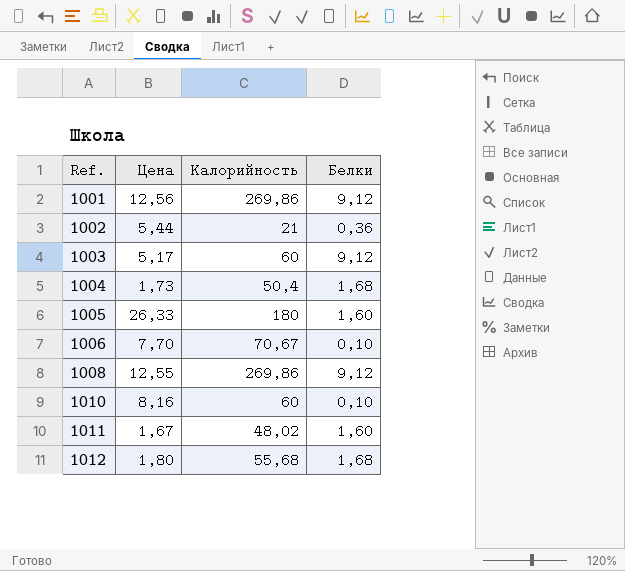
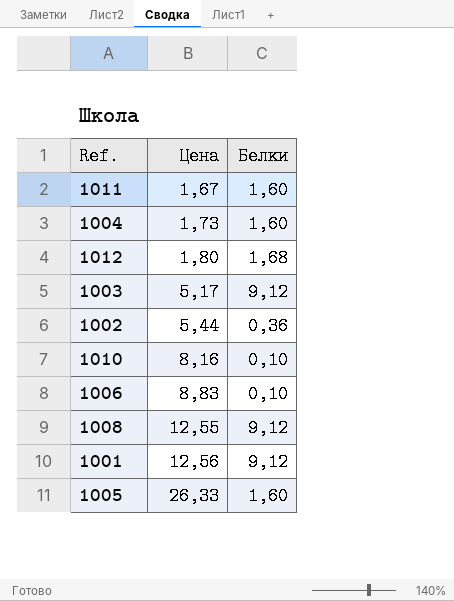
row order: Ref. ascending -> Цена ascending
column Калорийность | position: 3 -> none
1004 | Белки: 1,68 -> 1,60
1006 | Цена: 7,70 -> 8,83

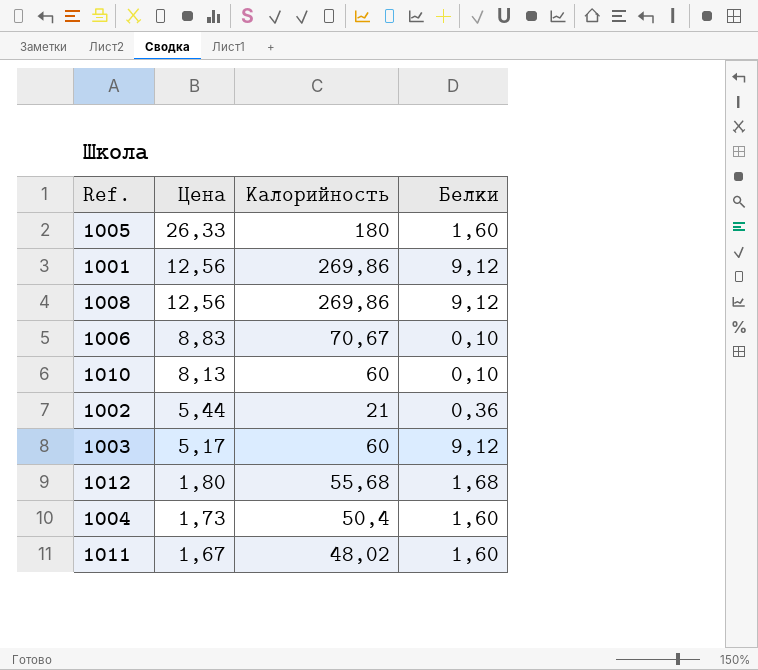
row order: Цена ascending -> Цена descending
column Калорийность | position: none -> 3
1008 | Цена: 12,55 -> 12,56
1010 | Цена: 8,16 -> 8,13

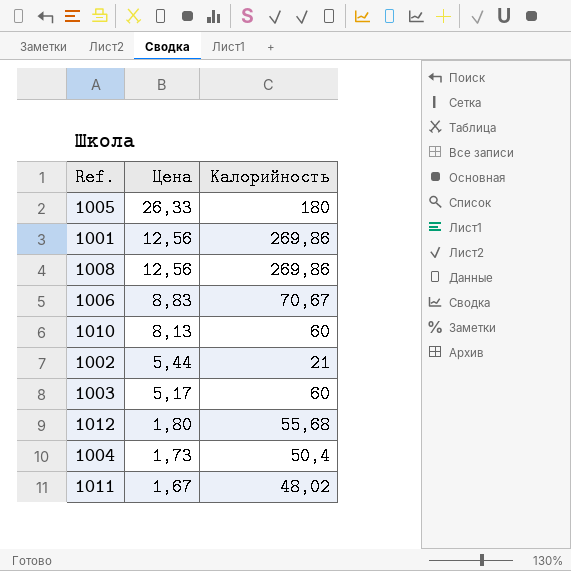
column Белки | position: 4 -> none

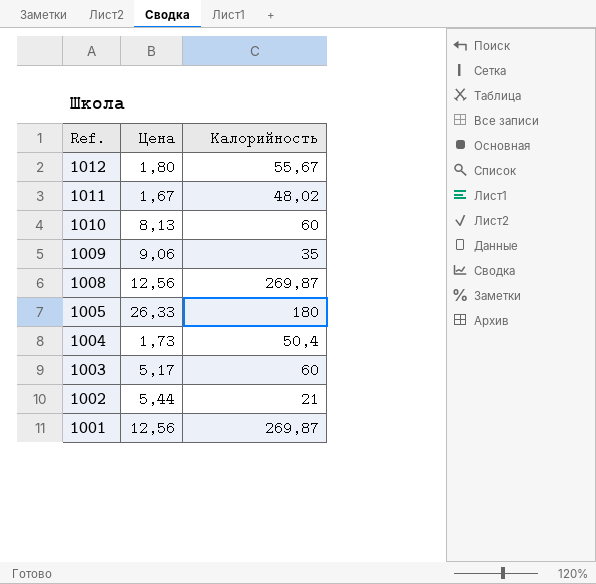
row order: Цена descending -> Ref. descending
row 1006: 8,83 | 70,67 -> none
1012 | Калорийность: 55,68 -> 55,67
row 1009: none -> 9,06 | 35
1008 | Калорийность: 269,86 -> 269,87
1001 | Калорийность: 269,86 -> 269,87

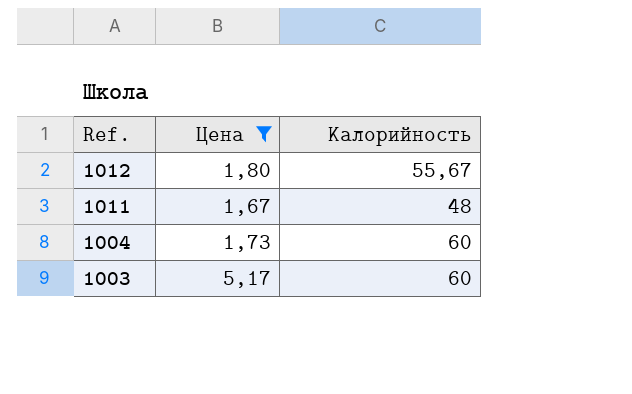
filter: none -> Цена <= 5,17
1011 | Калорийность: 48,02 -> 48
1004 | Калорийность: 50,4 -> 60

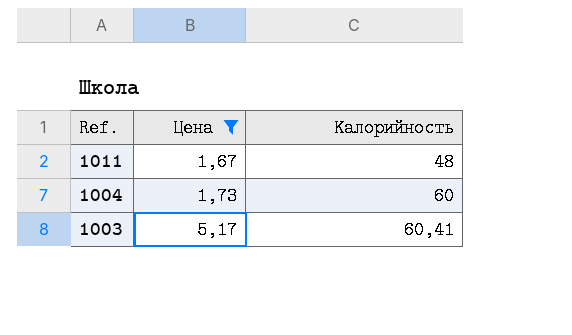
row 1012: 1,80 | 55,67 -> none
1003 | Калорийность: 60 -> 60,41

